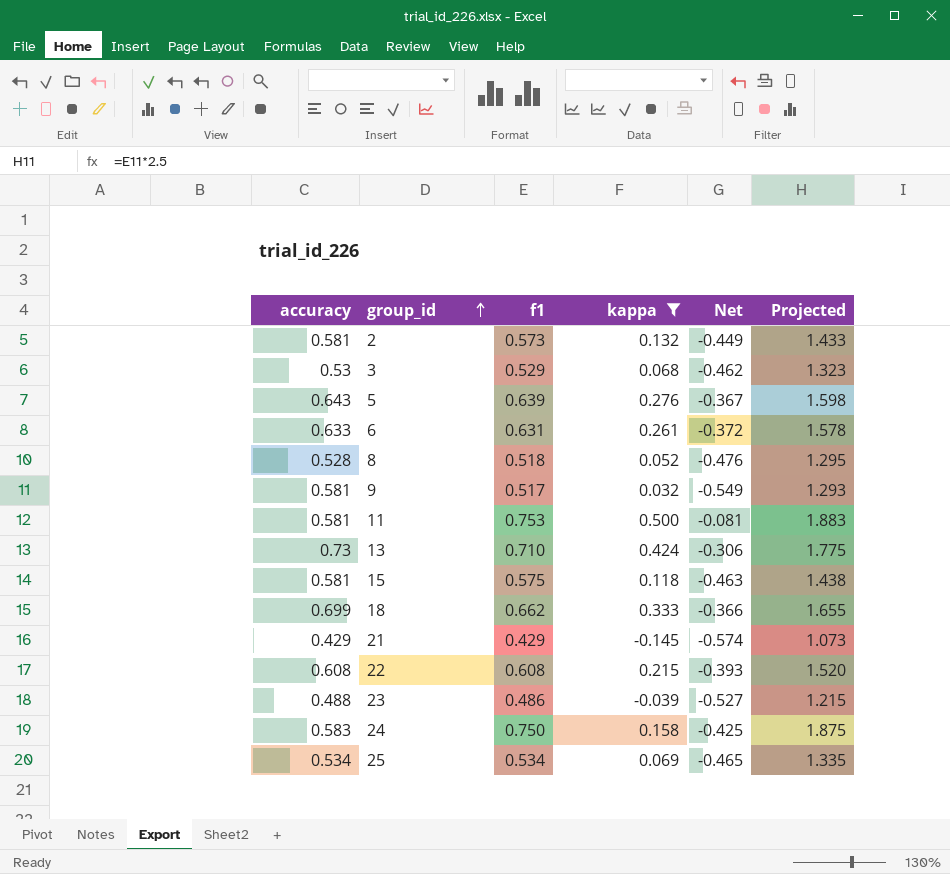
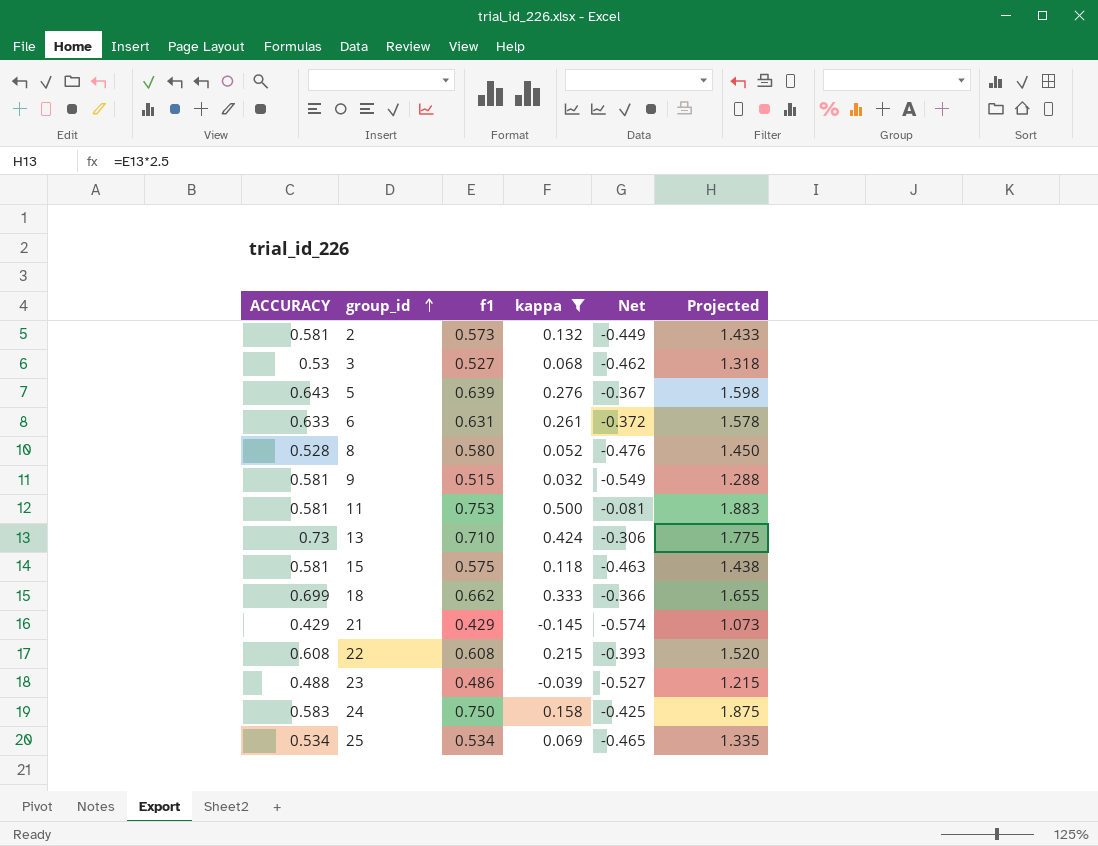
column name: accuracy -> ACCURACY
3 | f1: 0.529 -> 0.527
3 | Projected: 1.323 -> 1.318
8 | f1: 0.518 -> 0.580
8 | Projected: 1.295 -> 1.450
9 | f1: 0.517 -> 0.515
9 | Projected: 1.293 -> 1.288

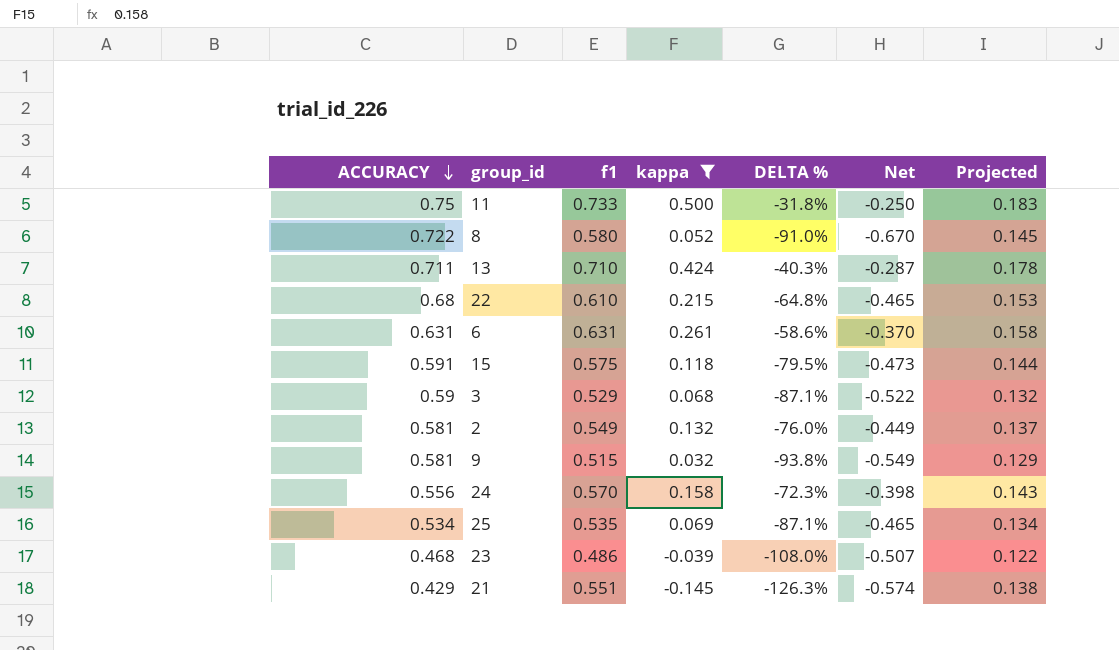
row order: group_id ascending -> ACCURACY descending
column DELTA % | formula: none -> ([kappa] - [f1]) / [f1]
column Projected | formula: [f1] * 2.5 -> [f1] * 0.25
row 5: 0.643 | 0.639 | 0.276 | -0.367 | 1.598 -> none
row 18: 0.699 | 0.662 | 0.333 | -0.366 | 1.655 -> none
11 | ACCURACY: 0.581 -> 0.75
11 | f1: 0.753 -> 0.733
11 | Net: -0.081 -> -0.250
8 | ACCURACY: 0.528 -> 0.722
8 | Net: -0.476 -> -0.670
13 | ACCURACY: 0.73 -> 0.711
13 | Net: -0.306 -> -0.287
22 | ACCURACY: 0.608 -> 0.68
22 | f1: 0.608 -> 0.610
22 | Net: -0.393 -> -0.465
6 | ACCURACY: 0.633 -> 0.631
6 | Net: -0.372 -> -0.370
15 | ACCURACY: 0.581 -> 0.591
15 | Net: -0.463 -> -0.473
3 | ACCURACY: 0.53 -> 0.59
3 | f1: 0.527 -> 0.529
3 | Net: -0.462 -> -0.522
2 | f1: 0.573 -> 0.549
24 | ACCURACY: 0.583 -> 0.556
24 | f1: 0.750 -> 0.570
24 | Net: -0.425 -> -0.398
25 | f1: 0.534 -> 0.535
23 | ACCURACY: 0.488 -> 0.468
23 | Net: -0.527 -> -0.507
21 | f1: 0.429 -> 0.551

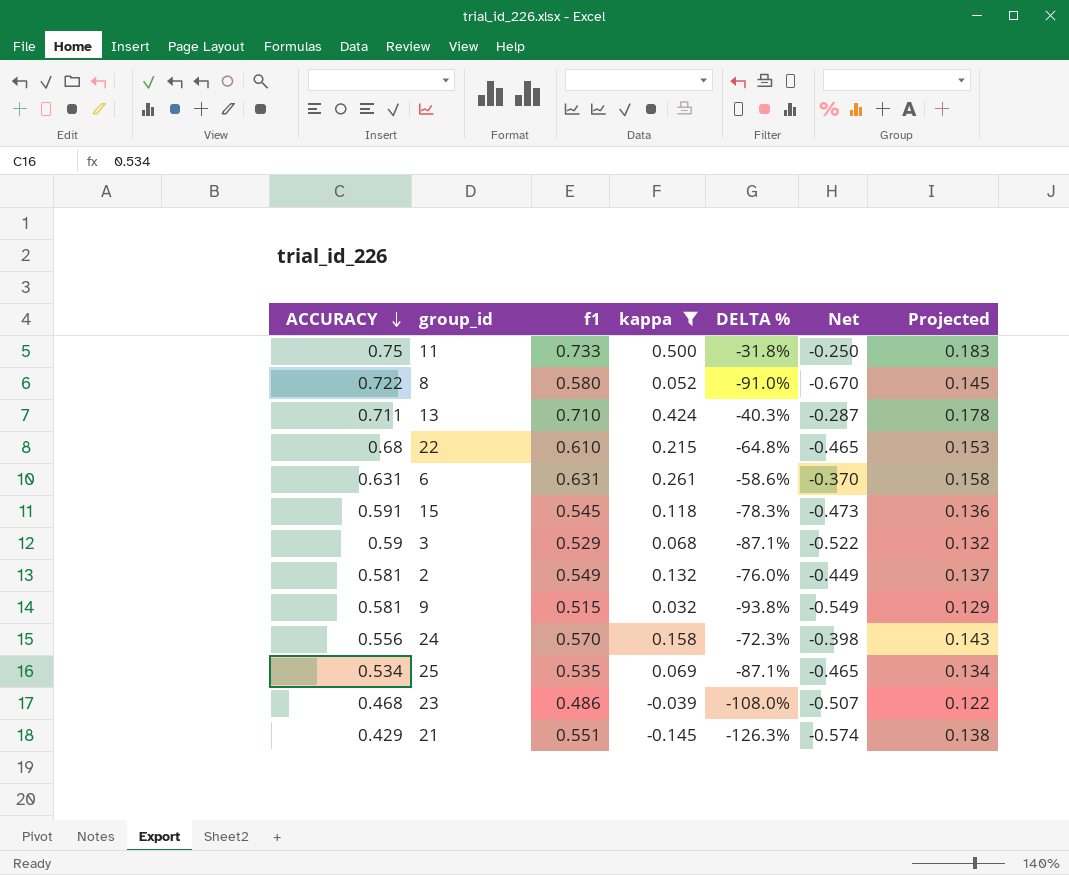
15 | f1: 0.575 -> 0.545
15 | DELTA %: -79.5% -> -78.3%
15 | Projected: 0.144 -> 0.136

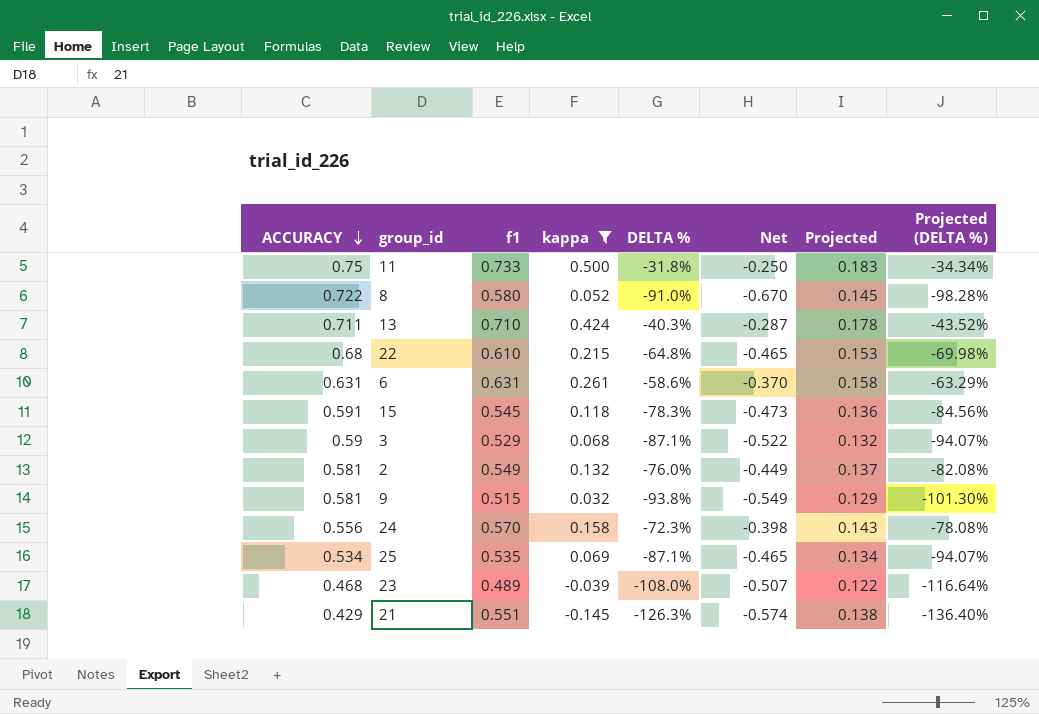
column Projected (DELTA %) | formula: none -> [DELTA %] * 1.08
23 | f1: 0.486 -> 0.489

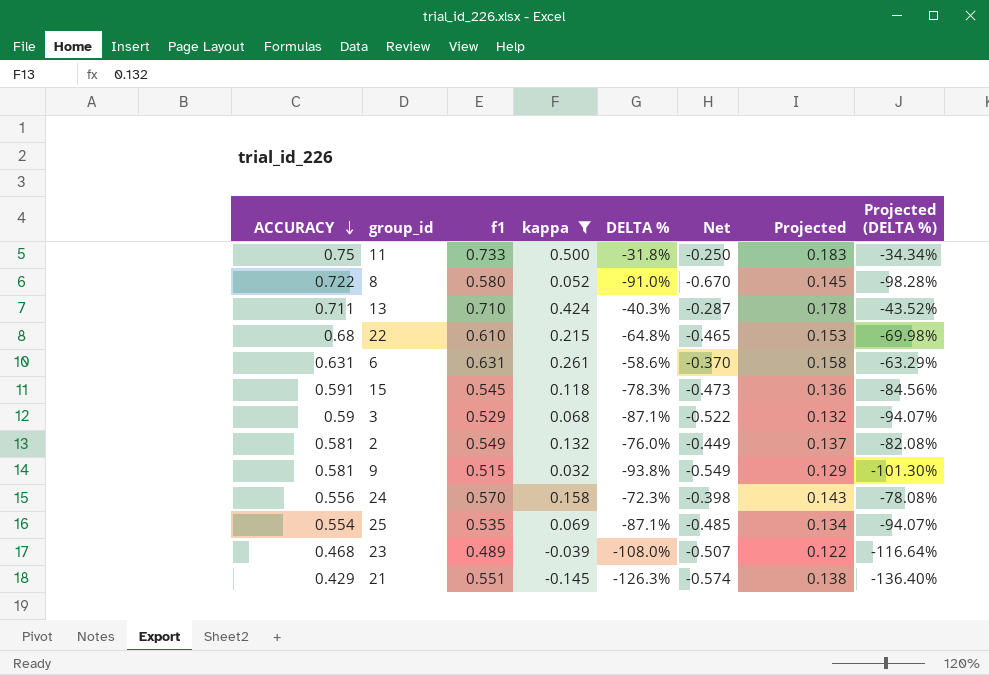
25 | ACCURACY: 0.534 -> 0.554
25 | Net: -0.465 -> -0.485

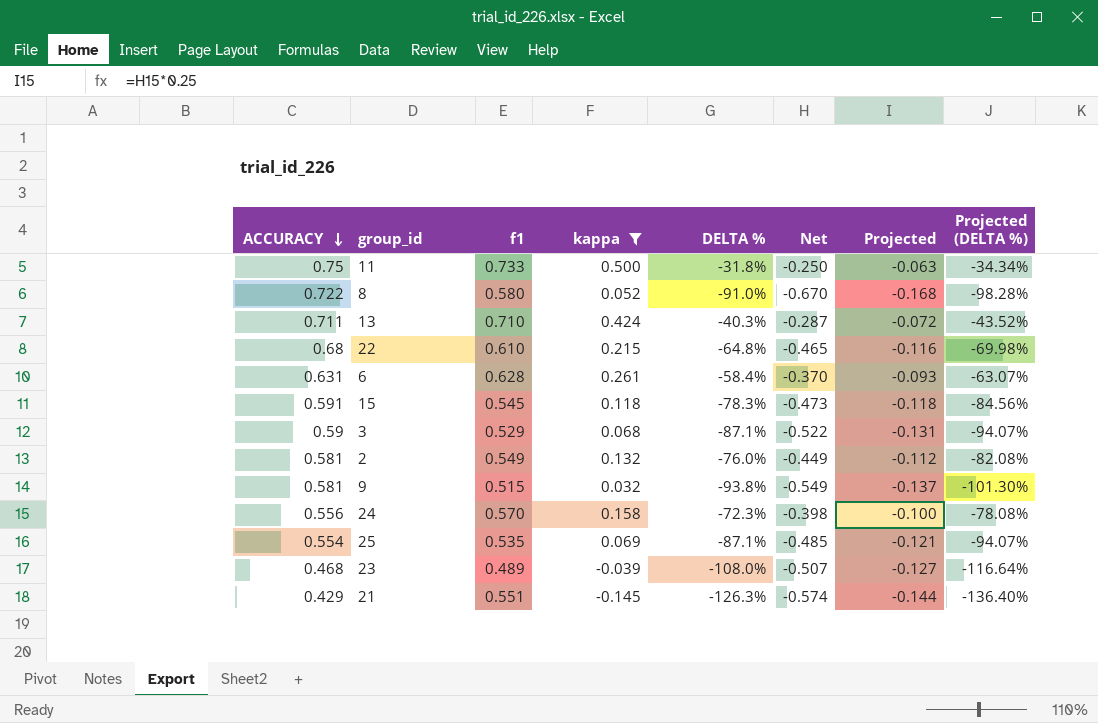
column Projected | formula: [f1] * 0.25 -> [Net] * 0.25
6 | f1: 0.631 -> 0.628
6 | DELTA %: -58.6% -> -58.4%
6 | Projected (DELTA %): -63.29% -> -63.07%

